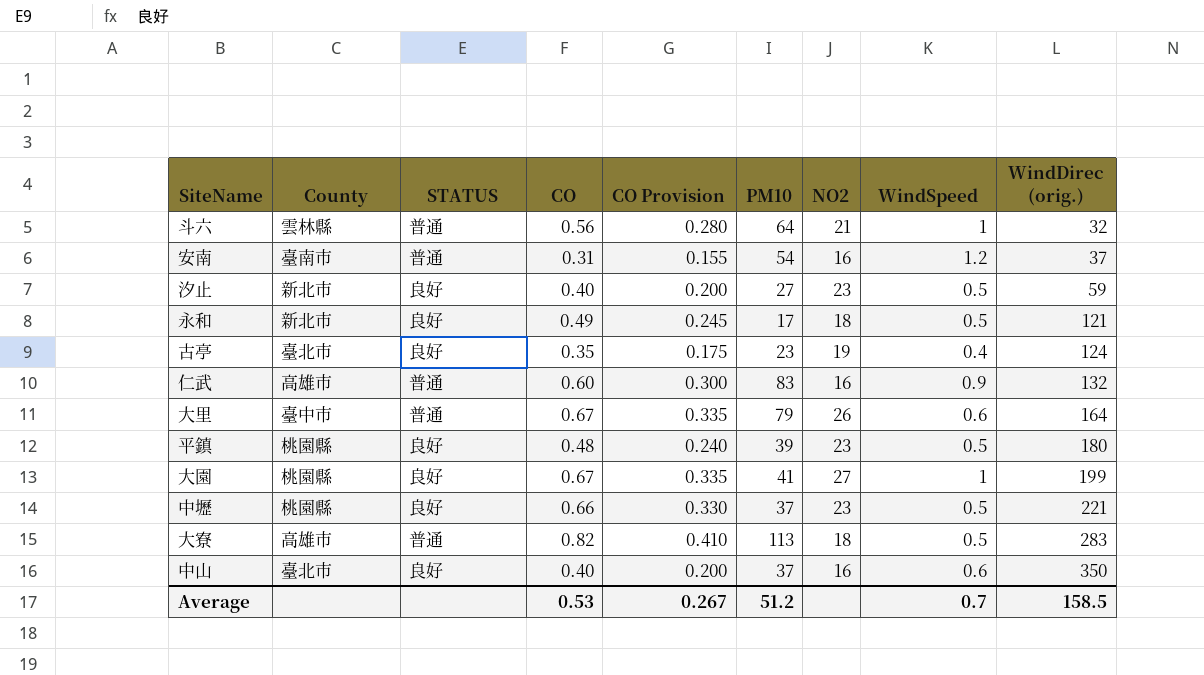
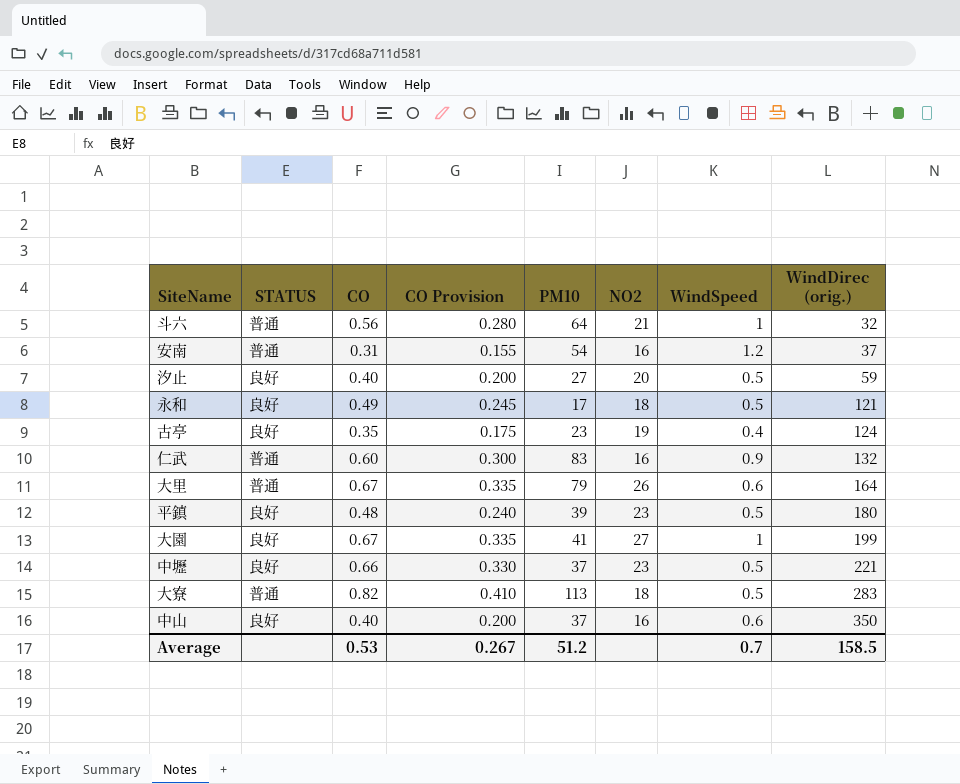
column County | position: 2 -> none
汐止 | NO2: 23 -> 20

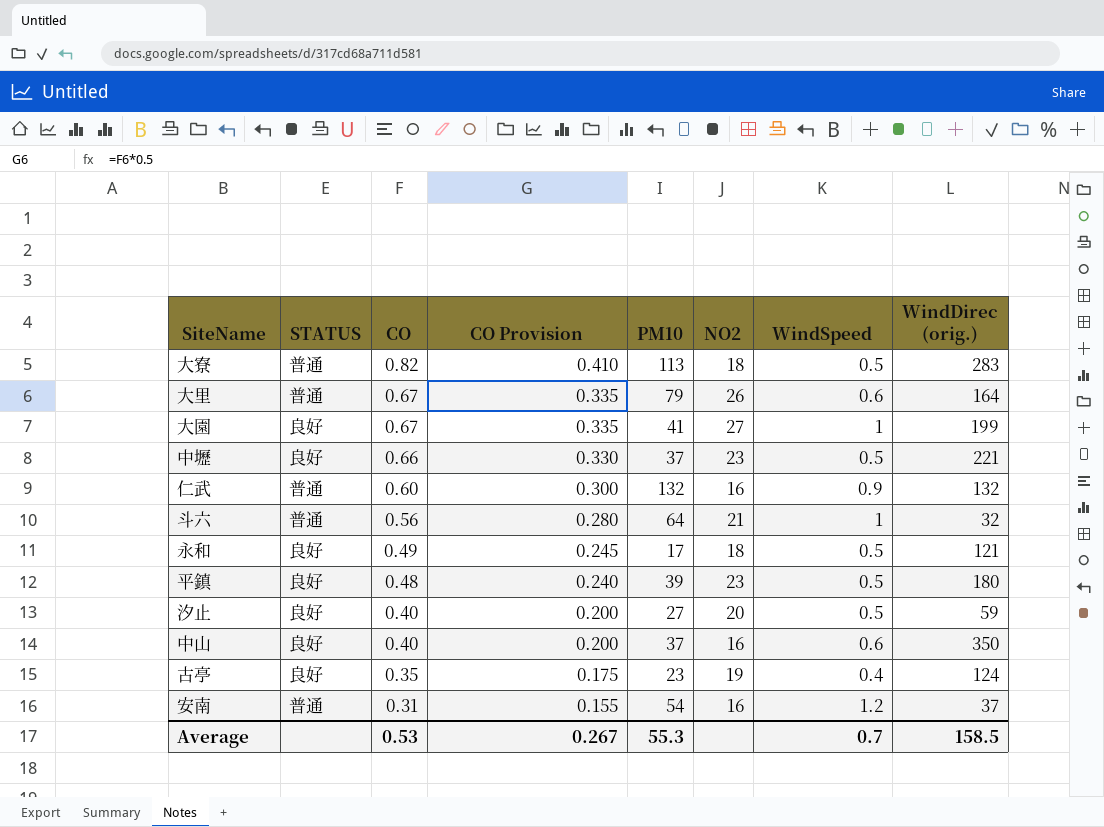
row order: WindDirec (orig.) ascending -> CO descending
仁武 | PM10: 83 -> 132
Average | PM10: 51.2 -> 55.3

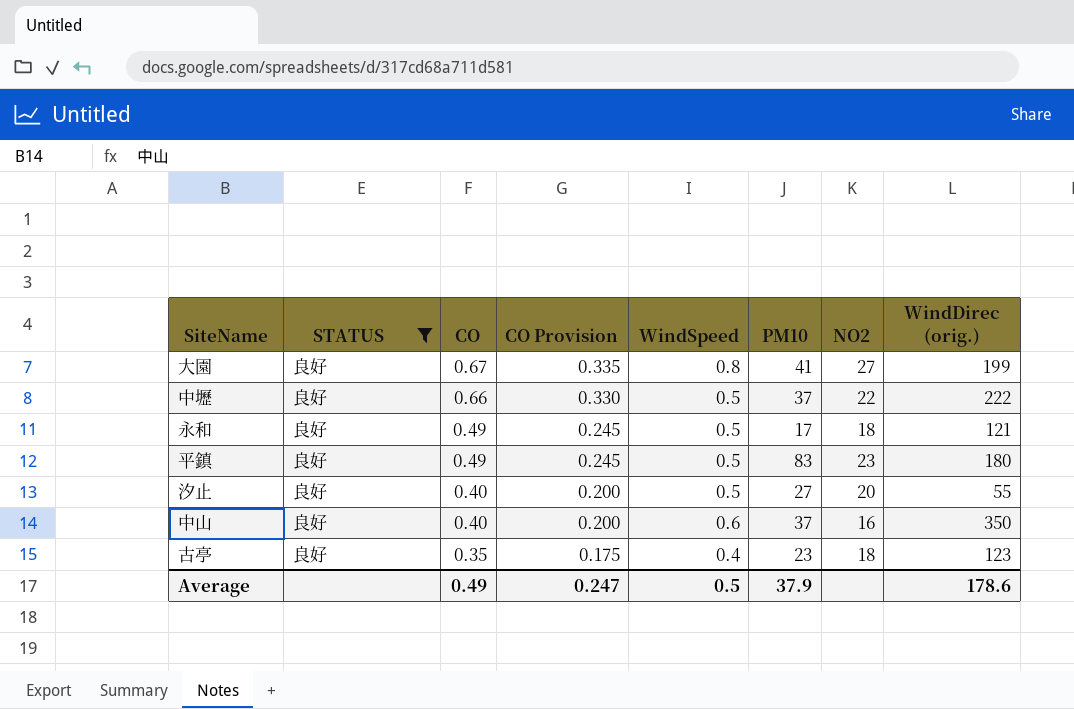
filter: none -> STATUS = 良好
column WindSpeed | position: 7 -> 5
大園 | WindSpeed: 1 -> 0.8
中壢 | NO2: 23 -> 22
中壢 | WindDirec (orig.): 221 -> 222
平鎮 | CO: 0.48 -> 0.49
平鎮 | CO Provision: 0.240 -> 0.245
平鎮 | PM10: 39 -> 83
汐止 | WindDirec (orig.): 59 -> 55
古亭 | NO2: 19 -> 18
古亭 | WindDirec (orig.): 124 -> 123
Average | CO: 0.53 -> 0.49
Average | CO Provision: 0.267 -> 0.247
Average | WindSpeed: 0.7 -> 0.5
Average | PM10: 55.3 -> 37.9
Average | WindDirec (orig.): 158.5 -> 178.6

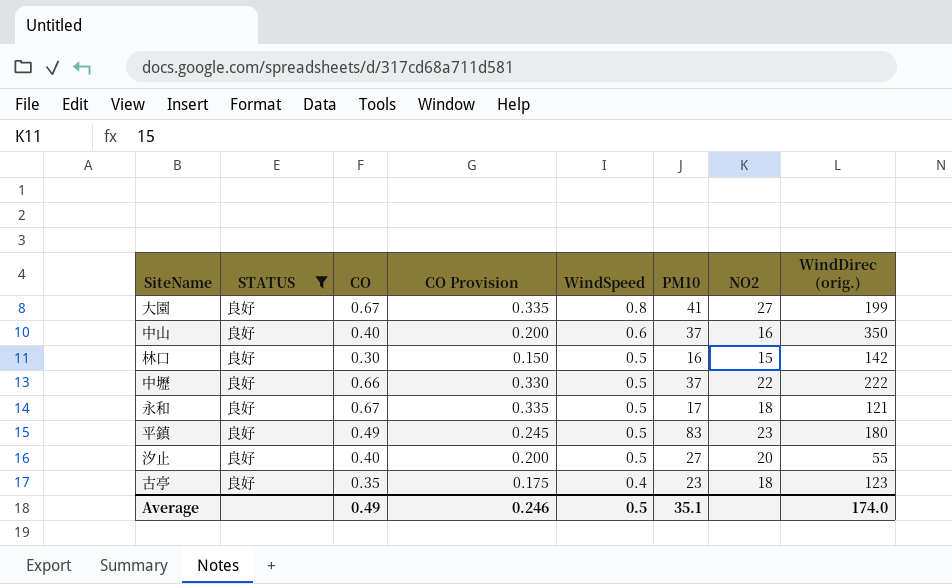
row order: CO descending -> WindSpeed descending
row 林口: none -> 良好 | 0.30 | 0.150 | 0.5 | 16 | 15 | 142
永和 | CO: 0.49 -> 0.67
永和 | CO Provision: 0.245 -> 0.335
Average | CO Provision: 0.247 -> 0.246
Average | PM10: 37.9 -> 35.1
Average | WindDirec (orig.): 178.6 -> 174.0

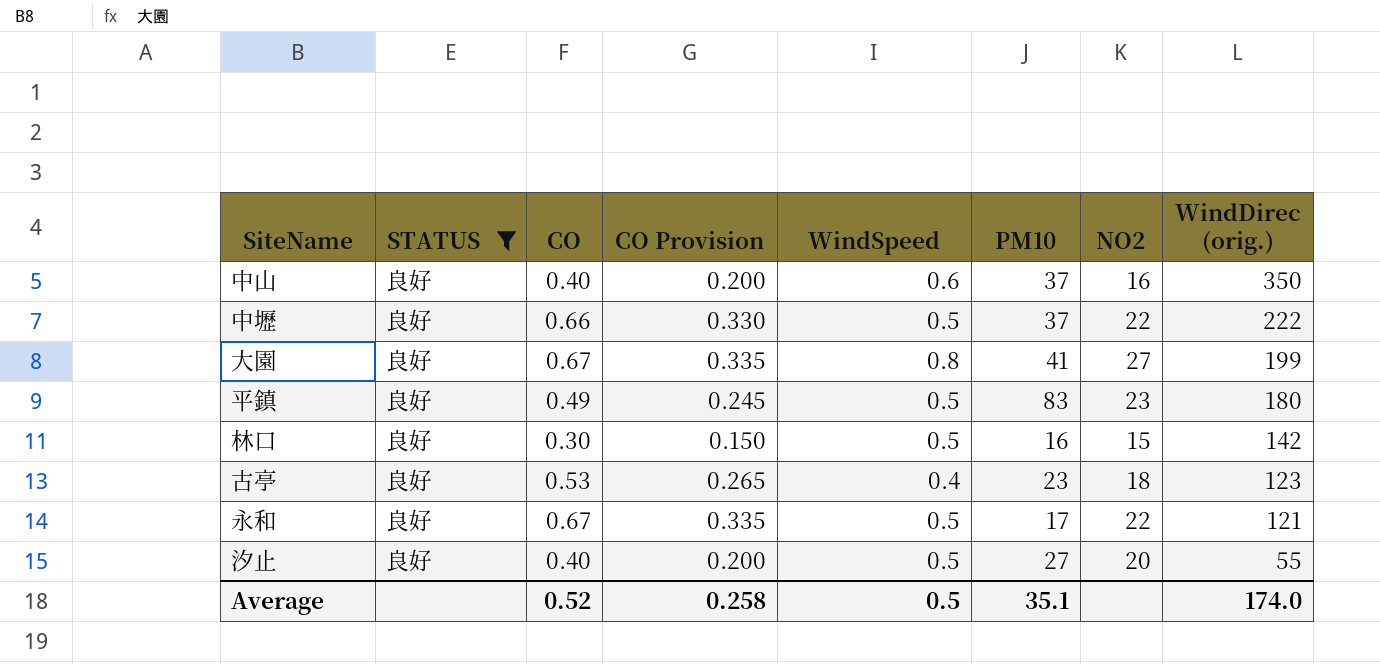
row order: WindSpeed descending -> WindDirec (orig.) descending
古亭 | CO: 0.35 -> 0.53
古亭 | CO Provision: 0.175 -> 0.265
永和 | NO2: 18 -> 22
Average | CO: 0.49 -> 0.52
Average | CO Provision: 0.246 -> 0.258

